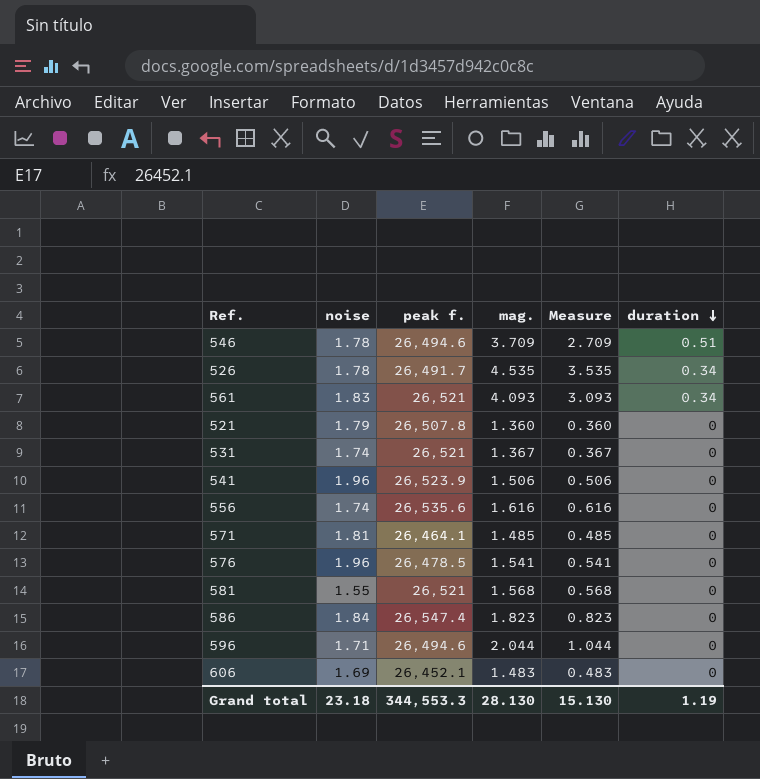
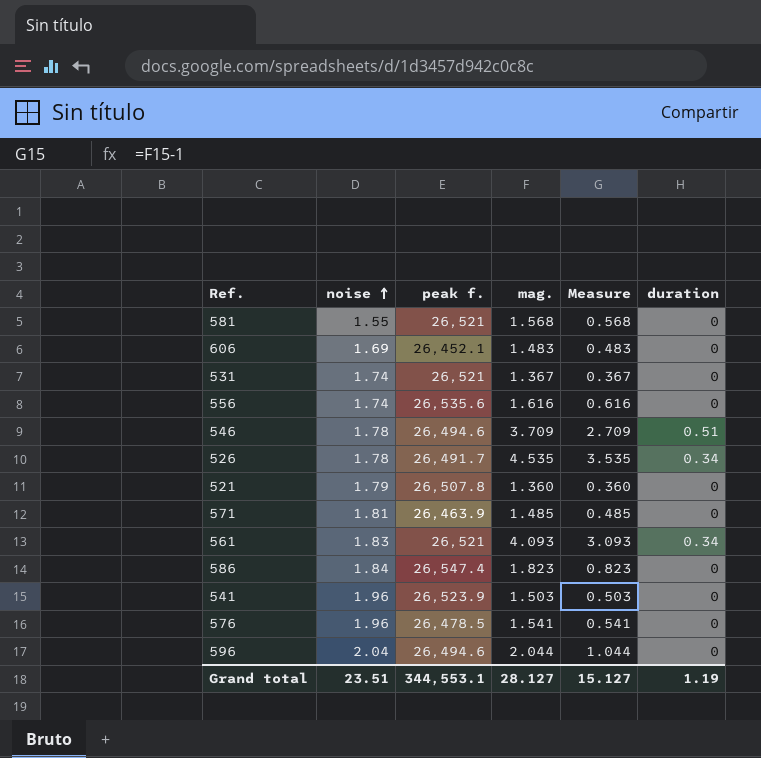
row order: duration descending -> noise ascending
571 | peak f.: 26,464.1 -> 26,463.9
541 | mag.: 1.506 -> 1.503
541 | Measure: 0.506 -> 0.503
596 | noise: 1.71 -> 2.04
Grand total | noise: 23.18 -> 23.51
Grand total | peak f.: 344,553.3 -> 344,553.1
Grand total | mag.: 28.130 -> 28.127
Grand total | Measure: 15.130 -> 15.127

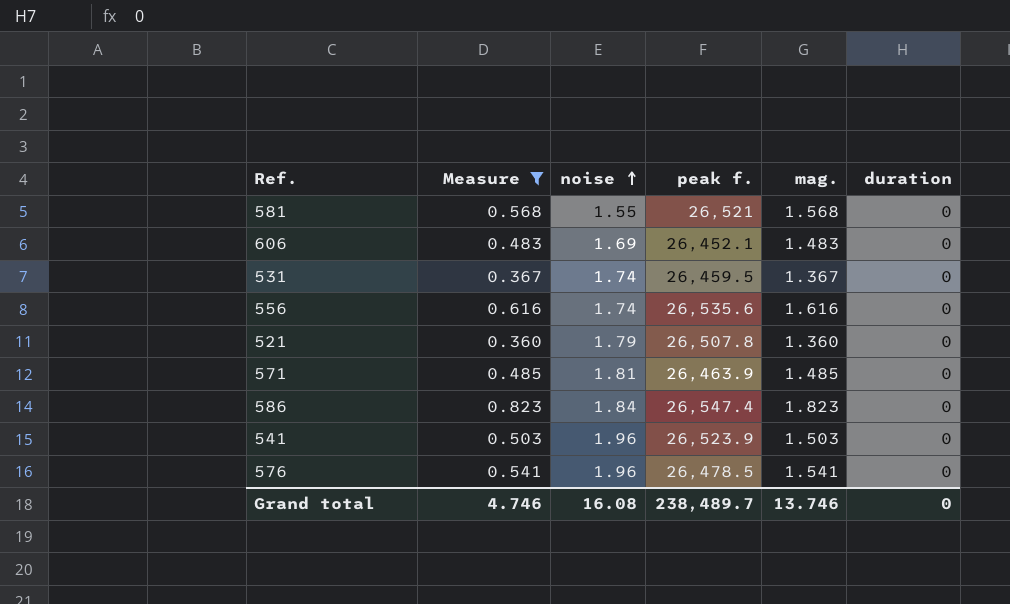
filter: none -> Measure <= 0.823
column Measure | position: 5 -> 2
531 | peak f.: 26,521 -> 26,459.5
Grand total | Measure: 15.127 -> 4.746
Grand total | noise: 23.51 -> 16.08
Grand total | peak f.: 344,553.1 -> 238,489.7
Grand total | mag.: 28.127 -> 13.746
Grand total | duration: 1.19 -> 0

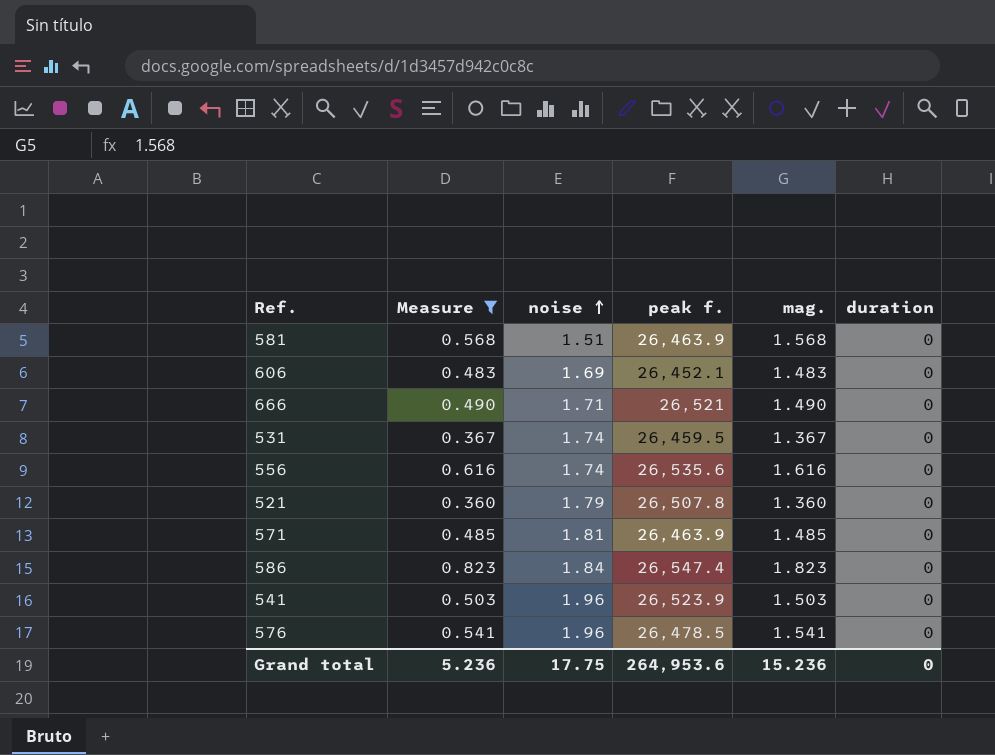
581 | noise: 1.55 -> 1.51
581 | peak f.: 26,521 -> 26,463.9
row 666: none -> 0.490 | 1.71 | 26,521 | 1.490 | 0
Grand total | Measure: 4.746 -> 5.236
Grand total | noise: 16.08 -> 17.75
Grand total | peak f.: 238,489.7 -> 264,953.6
Grand total | mag.: 13.746 -> 15.236

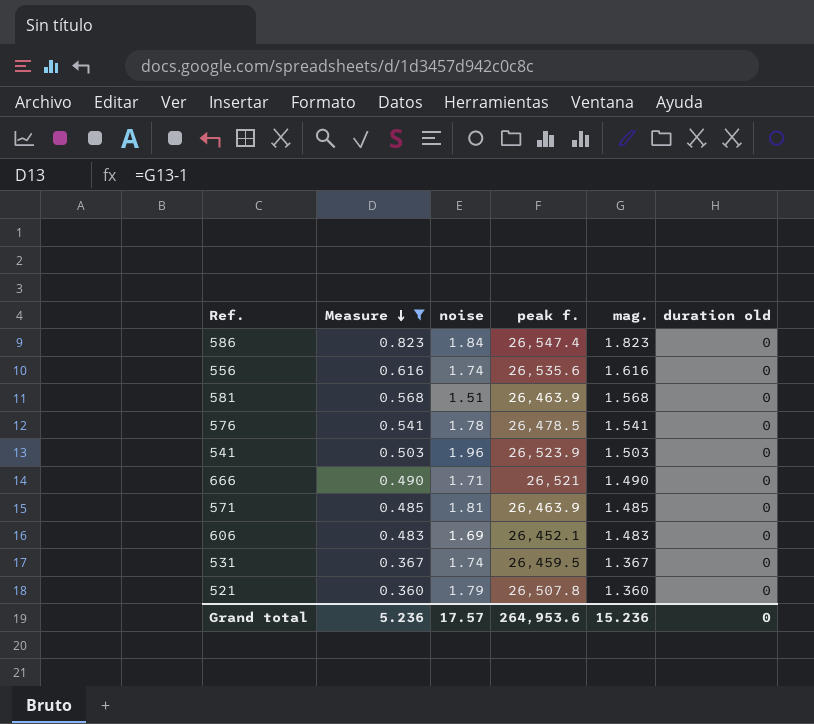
row order: noise ascending -> Measure descending
column name: duration -> duration old
576 | noise: 1.96 -> 1.78
Grand total | noise: 17.75 -> 17.57

